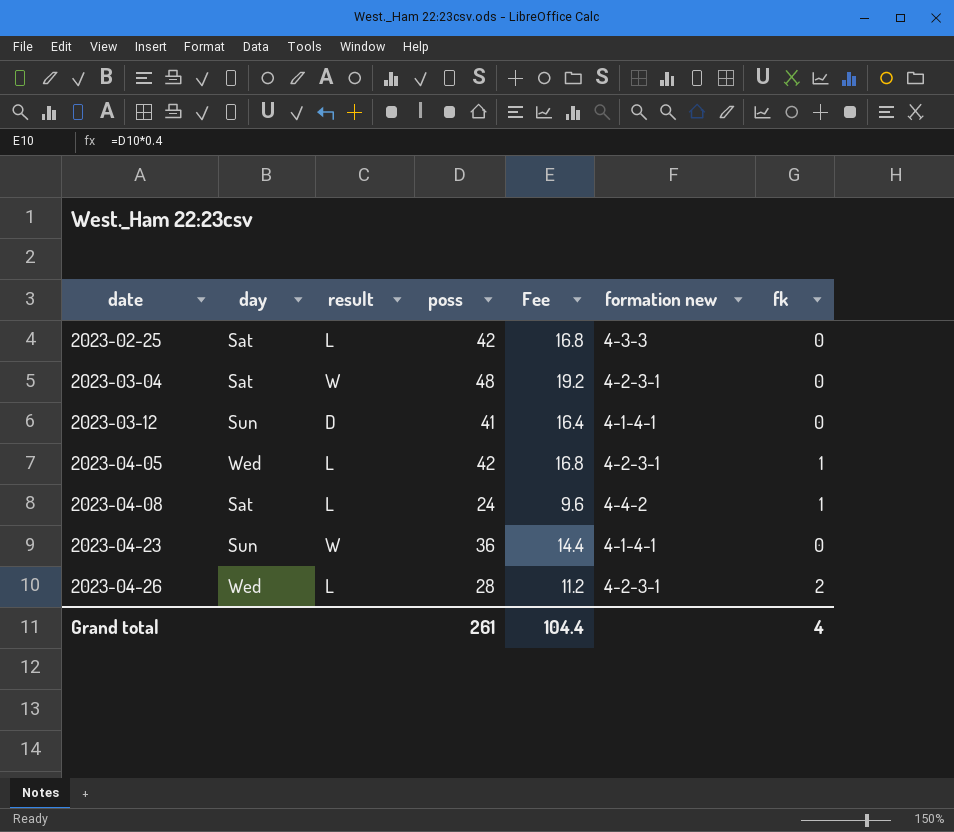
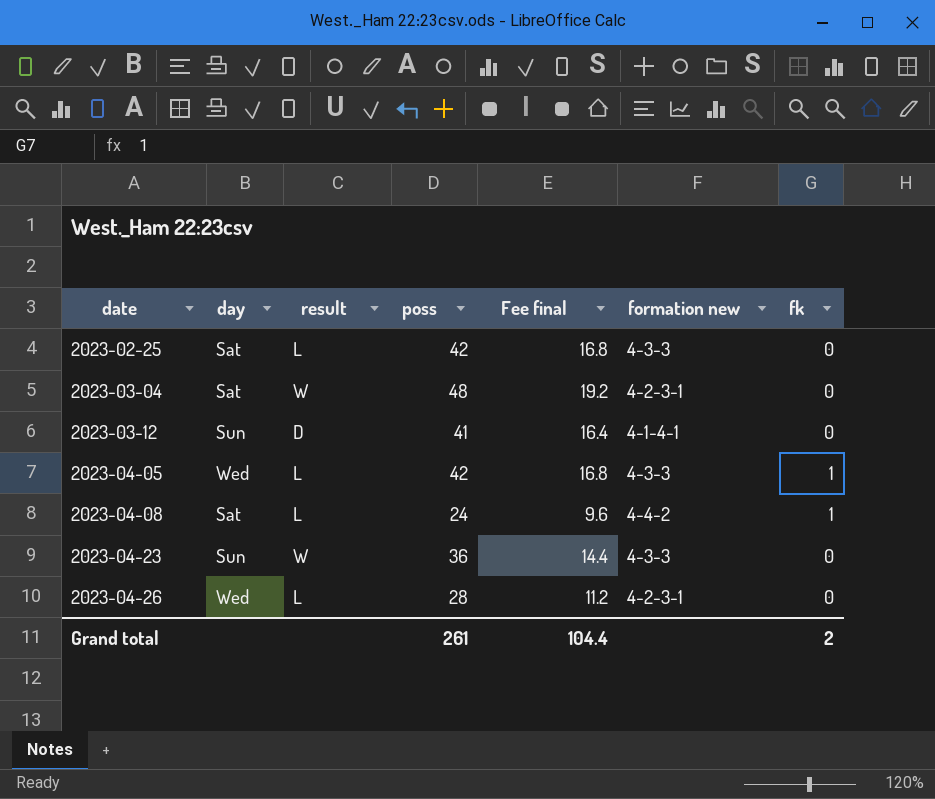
column name: Fee -> Fee final
2023-04-05 | formation new: 4-2-3-1 -> 4-3-3
2023-04-23 | formation new: 4-1-4-1 -> 4-3-3
2023-04-26 | fk: 2 -> 0
Grand total | fk: 4 -> 2

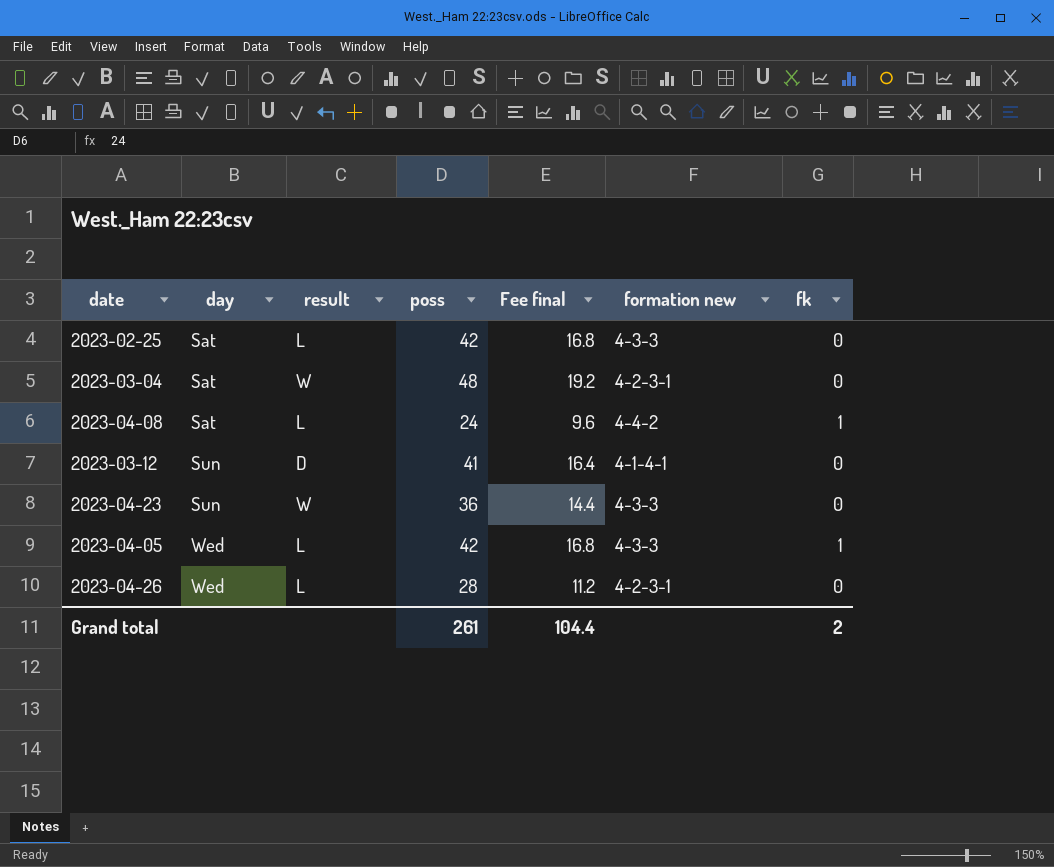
row order: date ascending -> day ascending

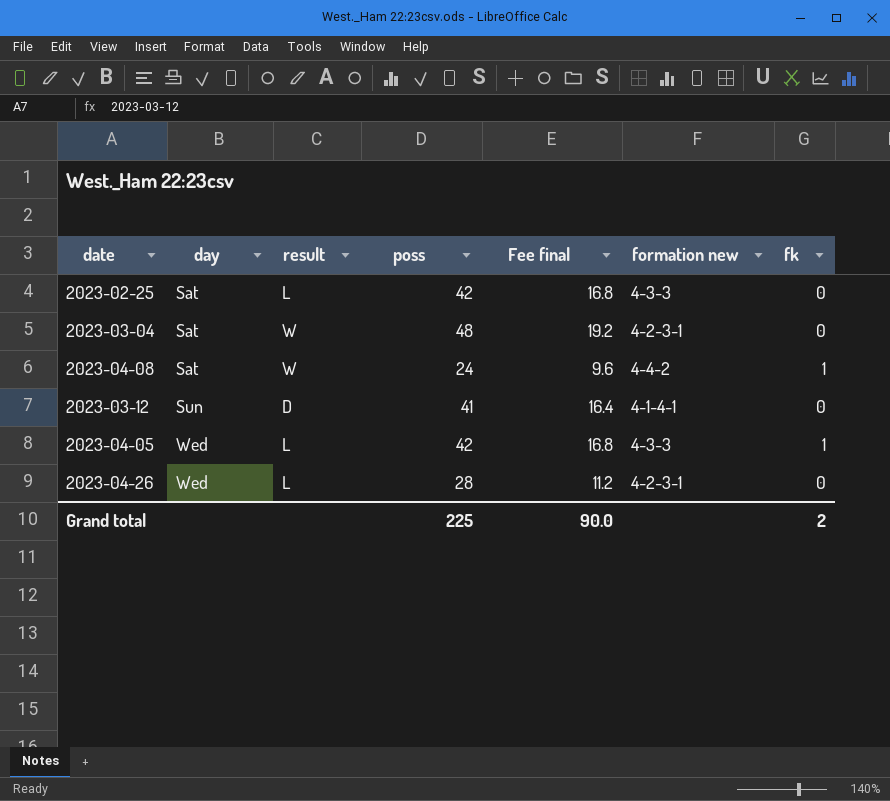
row 2023-04-23: Sun | W | 36 | 14.4 | 4-3-3 | 0 -> none
2023-04-08 | result: L -> W
Grand total | poss: 261 -> 225
Grand total | Fee final: 104.4 -> 90.0

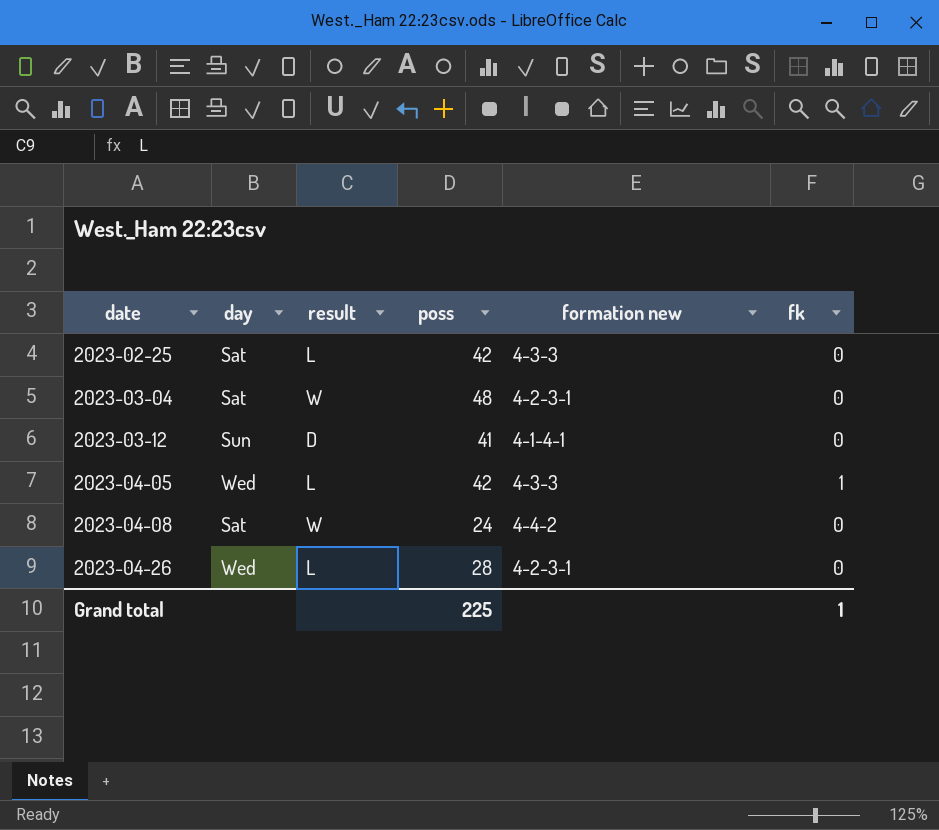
row order: day ascending -> date ascending
column Fee final | formula: [poss] * 0.4 -> none
2023-04-08 | fk: 1 -> 0
Grand total | fk: 2 -> 1

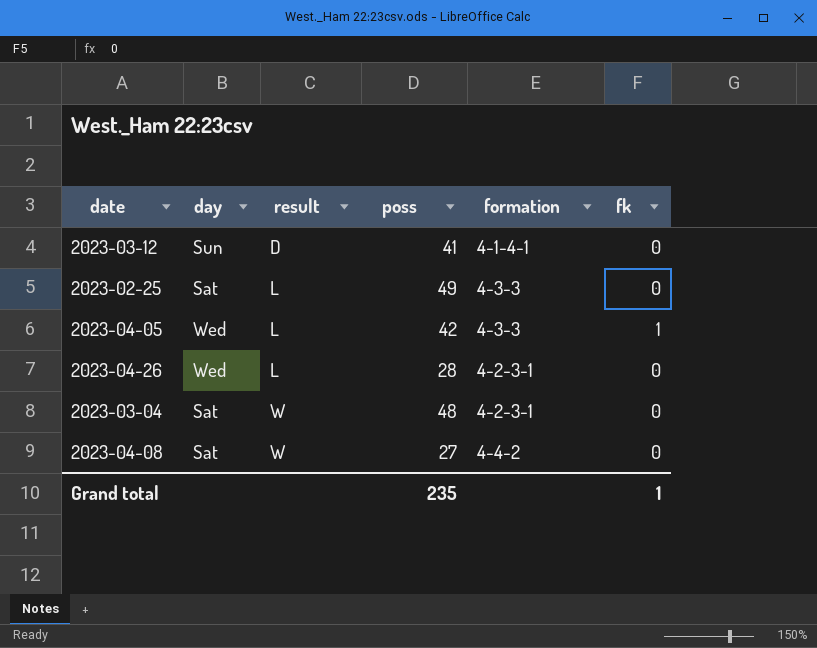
row order: date ascending -> result ascending
column name: formation new -> formation
2023-02-25 | poss: 42 -> 49
2023-04-08 | poss: 24 -> 27
Grand total | poss: 225 -> 235

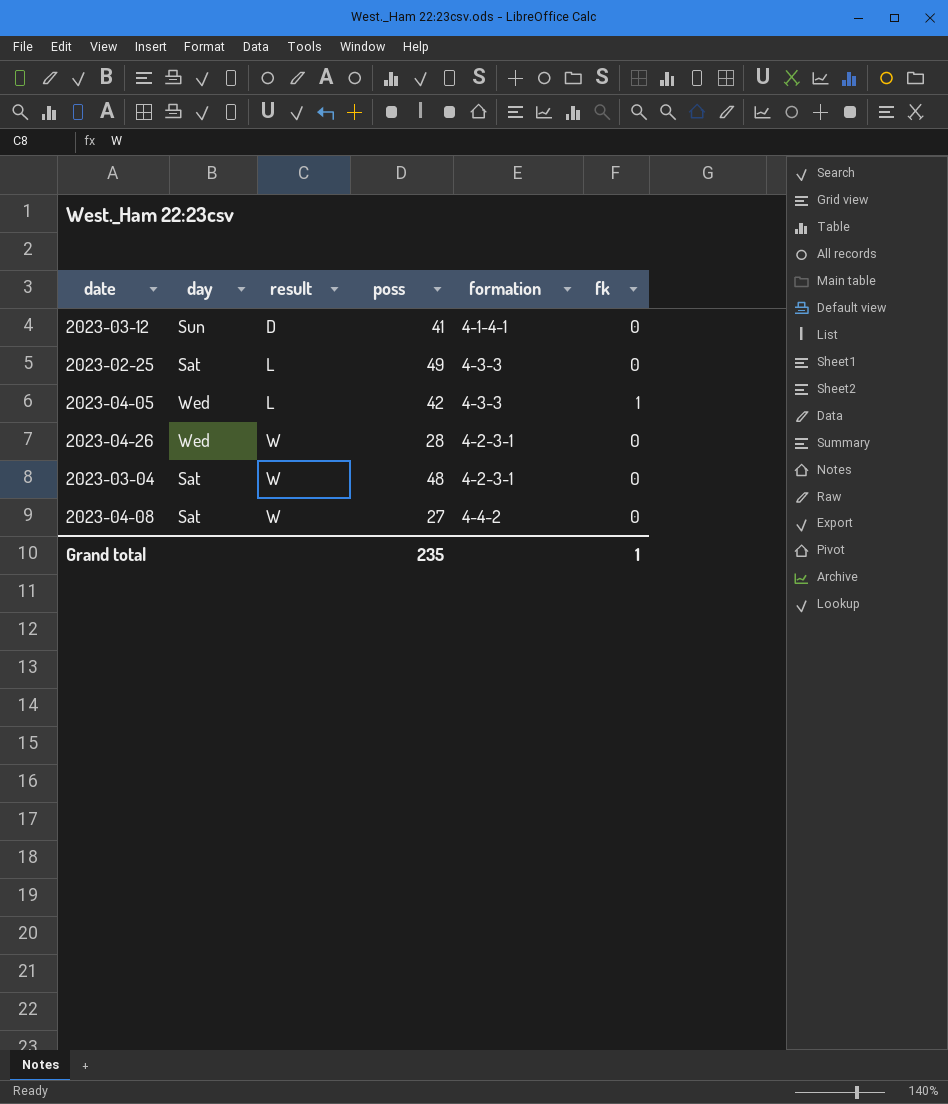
2023-04-26 | result: L -> W

